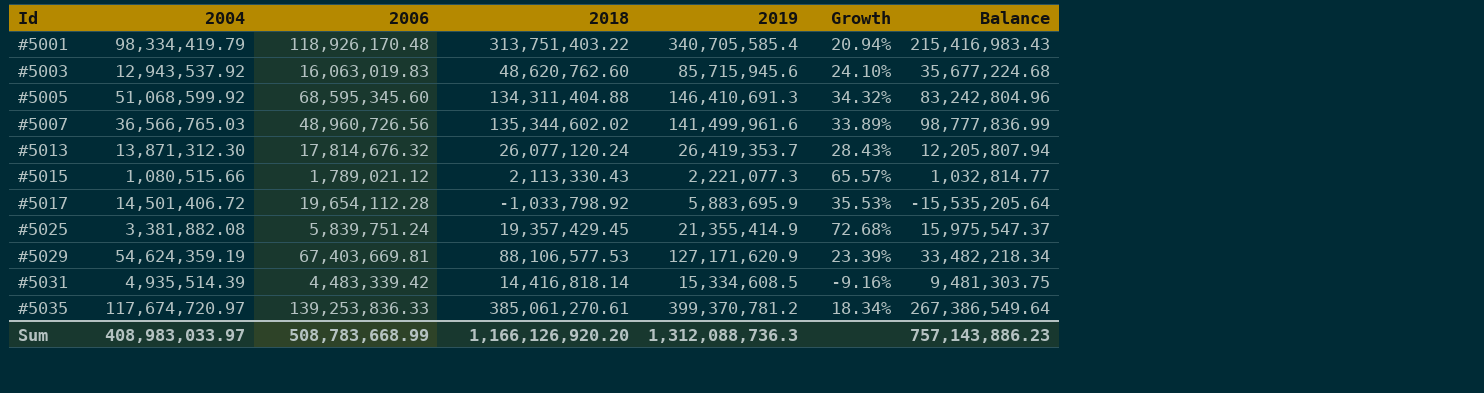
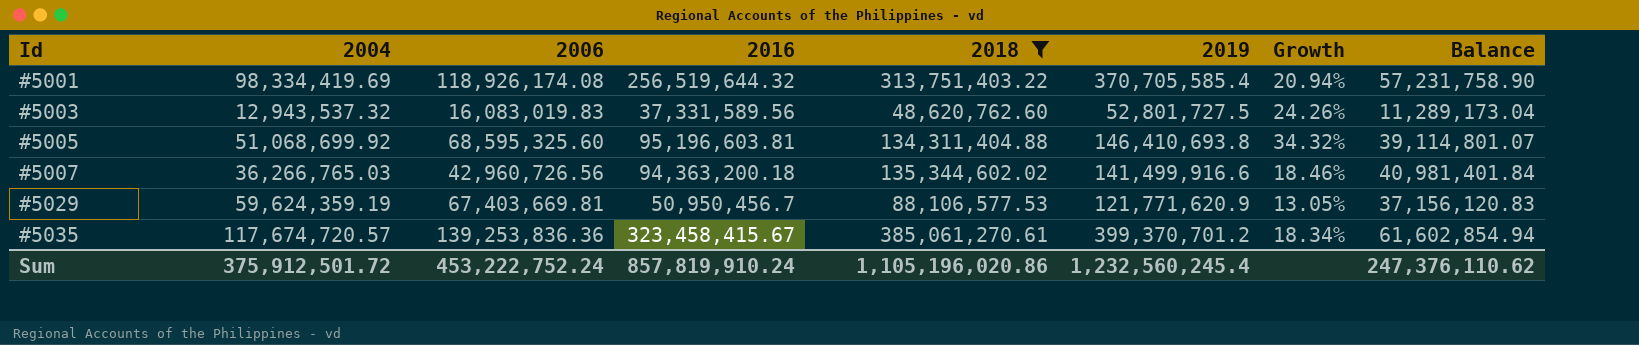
filter: none -> 2018 >= 48,620,762.60
column 2016 | position: none -> 4
column Balance | formula: [2018] - [2004] -> [2018] - [2016]
#5001 | 2004: 98,334,419.79 -> 98,334,419.69
#5001 | 2006: 118,926,170.48 -> 118,926,174.08
#5001 | 2019: 340,705,585.4 -> 370,705,585.4
#5003 | 2004: 12,943,537.92 -> 12,943,537.32
#5003 | 2006: 16,063,019.83 -> 16,083,019.83
#5003 | 2019: 85,715,945.6 -> 52,801,727.5
#5003 | Growth: 24.10% -> 24.26%
#5005 | 2004: 51,068,599.92 -> 51,068,699.92
#5005 | 2006: 68,595,345.60 -> 68,595,325.60
#5005 | 2019: 146,410,691.3 -> 146,410,693.8
#5007 | 2004: 36,566,765.03 -> 36,266,765.03
#5007 | 2006: 48,960,726.56 -> 42,960,726.56
#5007 | 2019: 141,499,961.6 -> 141,499,916.6
#5007 | Growth: 33.89% -> 18.46%
#5029 | 2004: 54,624,359.19 -> 59,624,359.19
#5029 | 2019: 127,171,620.9 -> 121,771,620.9
#5029 | Growth: 23.39% -> 13.05%
#5035 | 2004: 117,674,720.97 -> 117,674,720.57
#5035 | 2006: 139,253,836.33 -> 139,253,836.36
#5035 | 2019: 399,370,781.2 -> 399,370,701.2
Sum | 2004: 408,983,033.97 -> 375,912,501.72
Sum | 2006: 508,783,668.99 -> 453,222,752.24
Sum | 2018: 1,166,126,920.20 -> 1,105,196,020.86
Sum | 2019: 1,312,088,736.3 -> 1,232,560,245.4
Sum | Balance: 757,143,886.23 -> 247,376,110.62

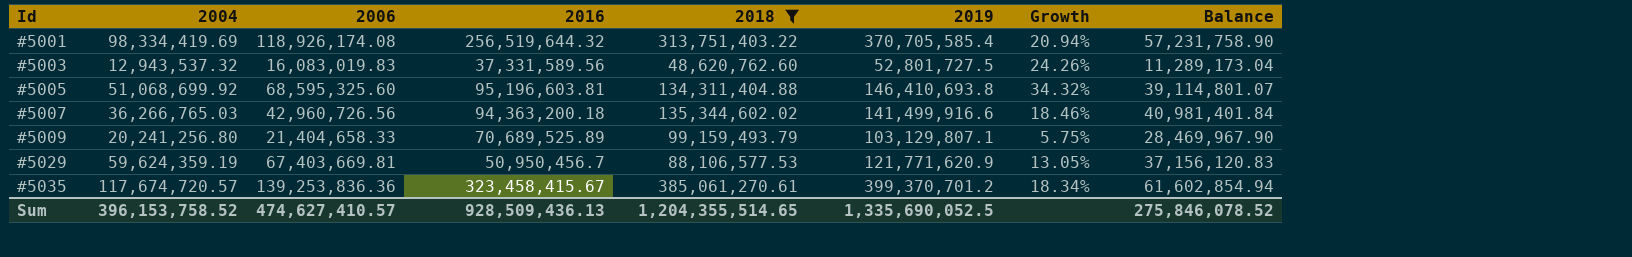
row #5009: none -> 20,241,256.80 | 21,404,658.33 | 70,689,525.89 | 99,159,493.79 | 103,129,807.1 | 5.75% | 28,469,967.90
Sum | 2004: 375,912,501.72 -> 396,153,758.52
Sum | 2006: 453,222,752.24 -> 474,627,410.57
Sum | 2016: 857,819,910.24 -> 928,509,436.13
Sum | 2018: 1,105,196,020.86 -> 1,204,355,514.65
Sum | 2019: 1,232,560,245.4 -> 1,335,690,052.5
Sum | Balance: 247,376,110.62 -> 275,846,078.52

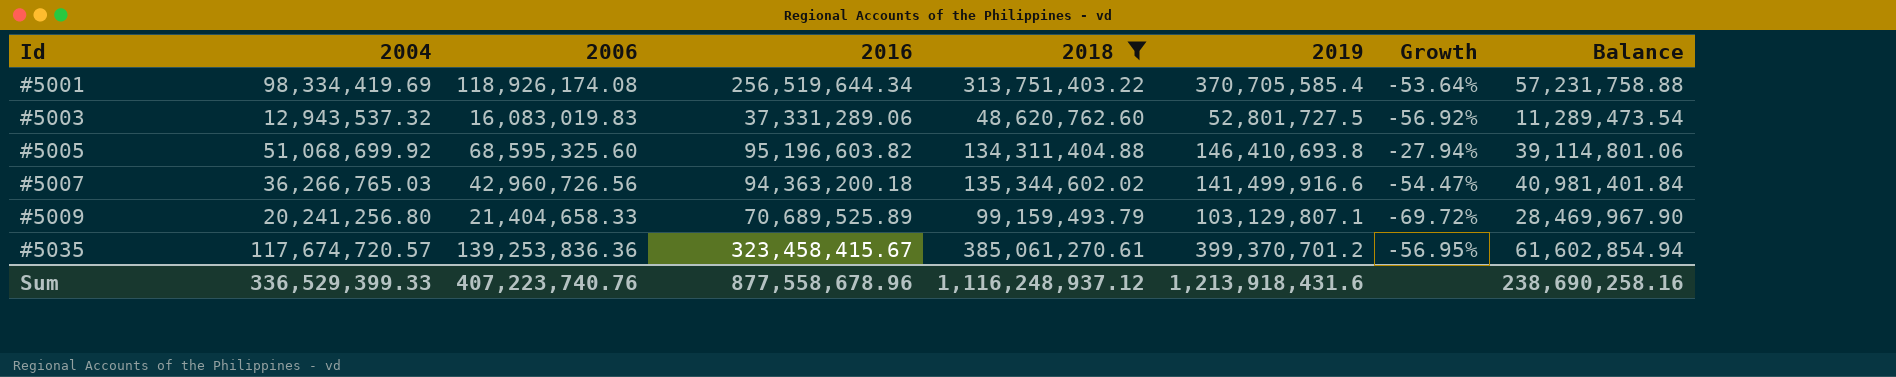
column Growth | formula: ([2006] - [2004]) / [2004] -> ([2006] - [2016]) / [2016]
row #5029: 59,624,359.19 | 67,403,669.81 | 50,950,456.7 | 88,106,577.53 | 121,771,620.9 | 13.05% | 37,156,120.83 -> none
#5001 | 2016: 256,519,644.32 -> 256,519,644.34
#5001 | Balance: 57,231,758.90 -> 57,231,758.88
#5003 | 2016: 37,331,589.56 -> 37,331,289.06
#5003 | Balance: 11,289,173.04 -> 11,289,473.54
#5005 | 2016: 95,196,603.81 -> 95,196,603.82
#5005 | Balance: 39,114,801.07 -> 39,114,801.06
Sum | 2004: 396,153,758.52 -> 336,529,399.33
Sum | 2006: 474,627,410.57 -> 407,223,740.76
Sum | 2016: 928,509,436.13 -> 877,558,678.96
Sum | 2018: 1,204,355,514.65 -> 1,116,248,937.12
Sum | 2019: 1,335,690,052.5 -> 1,213,918,431.6
Sum | Balance: 275,846,078.52 -> 238,690,258.16

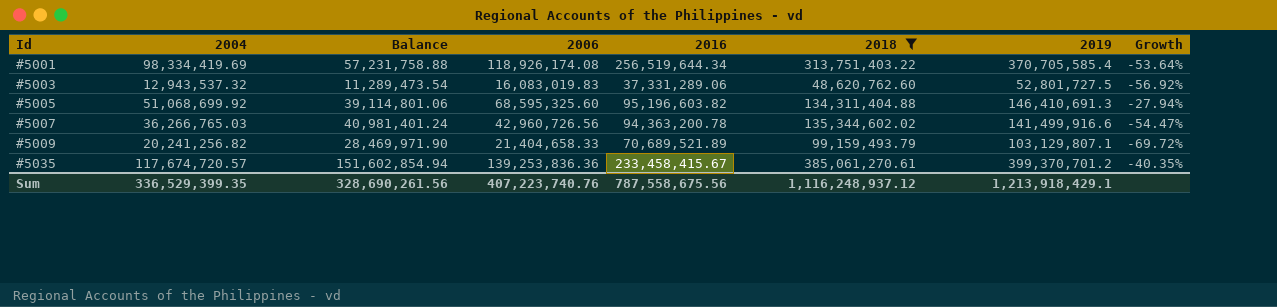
column Balance | position: 8 -> 3
#5005 | 2019: 146,410,693.8 -> 146,410,691.3
#5007 | Balance: 40,981,401.84 -> 40,981,401.24
#5007 | 2016: 94,363,200.18 -> 94,363,200.78
#5009 | 2004: 20,241,256.80 -> 20,241,256.82
#5009 | Balance: 28,469,967.90 -> 28,469,971.90
#5009 | 2016: 70,689,525.89 -> 70,689,521.89
#5035 | Balance: 61,602,854.94 -> 151,602,854.94
#5035 | 2016: 323,458,415.67 -> 233,458,415.67
#5035 | Growth: -56.95% -> -40.35%
Sum | 2004: 336,529,399.33 -> 336,529,399.35
Sum | Balance: 238,690,258.16 -> 328,690,261.56
Sum | 2016: 877,558,678.96 -> 787,558,675.56
Sum | 2019: 1,213,918,431.6 -> 1,213,918,429.1

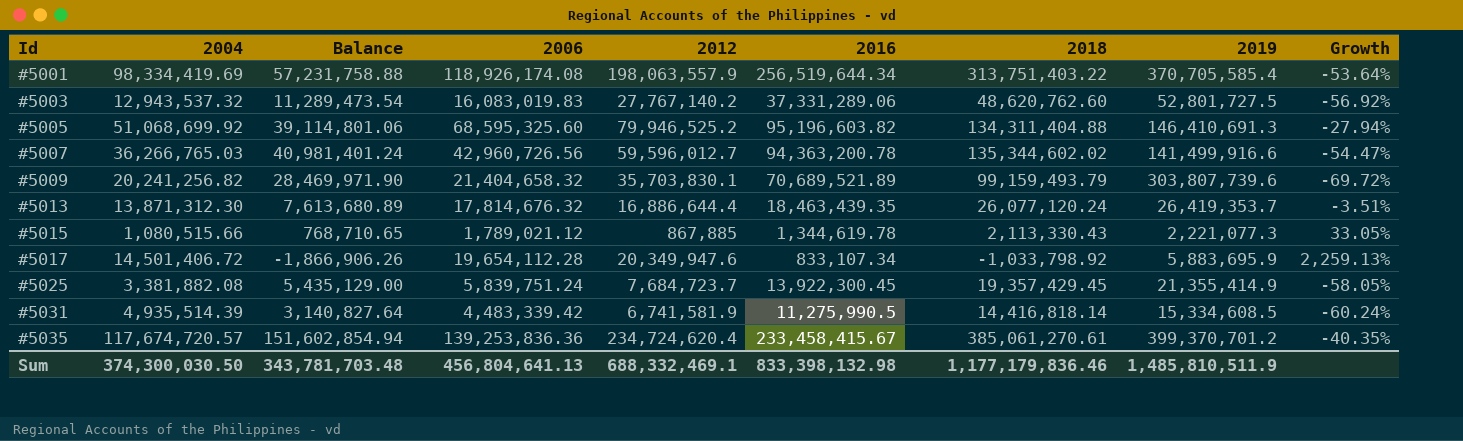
filter: 2018 >= 48,620,762.60 -> none
column 2012 | position: none -> 5
#5009 | 2006: 21,404,658.33 -> 21,404,658.32
#5009 | 2019: 103,129,807.1 -> 303,807,739.6
Sum | 2004: 336,529,399.35 -> 374,300,030.50
Sum | Balance: 328,690,261.56 -> 343,781,703.48
Sum | 2006: 407,223,740.76 -> 456,804,641.13
Sum | 2016: 787,558,675.56 -> 833,398,132.98
Sum | 2018: 1,116,248,937.12 -> 1,177,179,836.46
Sum | 2019: 1,213,918,429.1 -> 1,485,810,511.9

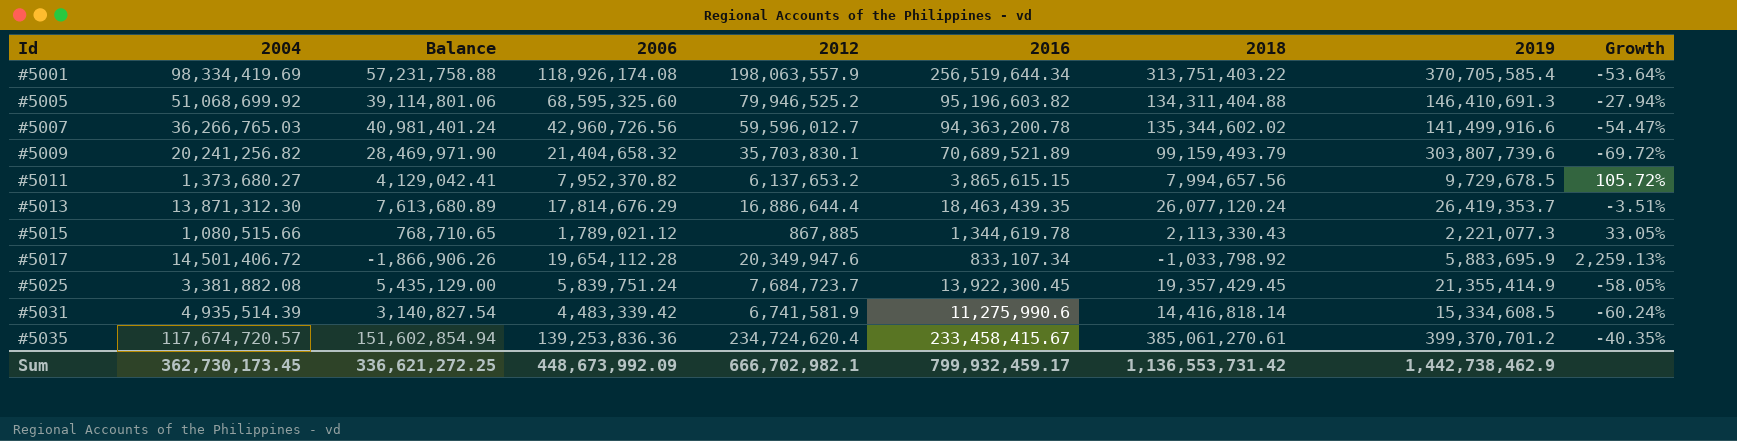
row #5003: 12,943,537.32 | 11,289,473.54 | 16,083,019.83 | 27,767,140.2 | 37,331,289.06 | 48,620,762.60 | 52,801,727.5 | -56.92% -> none
row #5011: none -> 1,373,680.27 | 4,129,042.41 | 7,952,370.82 | 6,137,653.2 | 3,865,615.15 | 7,994,657.56 | 9,729,678.5 | 105.72%
#5013 | 2006: 17,814,676.32 -> 17,814,676.29
#5031 | Balance: 3,140,827.64 -> 3,140,827.54
#5031 | 2016: 11,275,990.5 -> 11,275,990.6
Sum | 2004: 374,300,030.50 -> 362,730,173.45
Sum | Balance: 343,781,703.48 -> 336,621,272.25
Sum | 2006: 456,804,641.13 -> 448,673,992.09
Sum | 2012: 688,332,469.1 -> 666,702,982.1
Sum | 2016: 833,398,132.98 -> 799,932,459.17
Sum | 2018: 1,177,179,836.46 -> 1,136,553,731.42
Sum | 2019: 1,485,810,511.9 -> 1,442,738,462.9

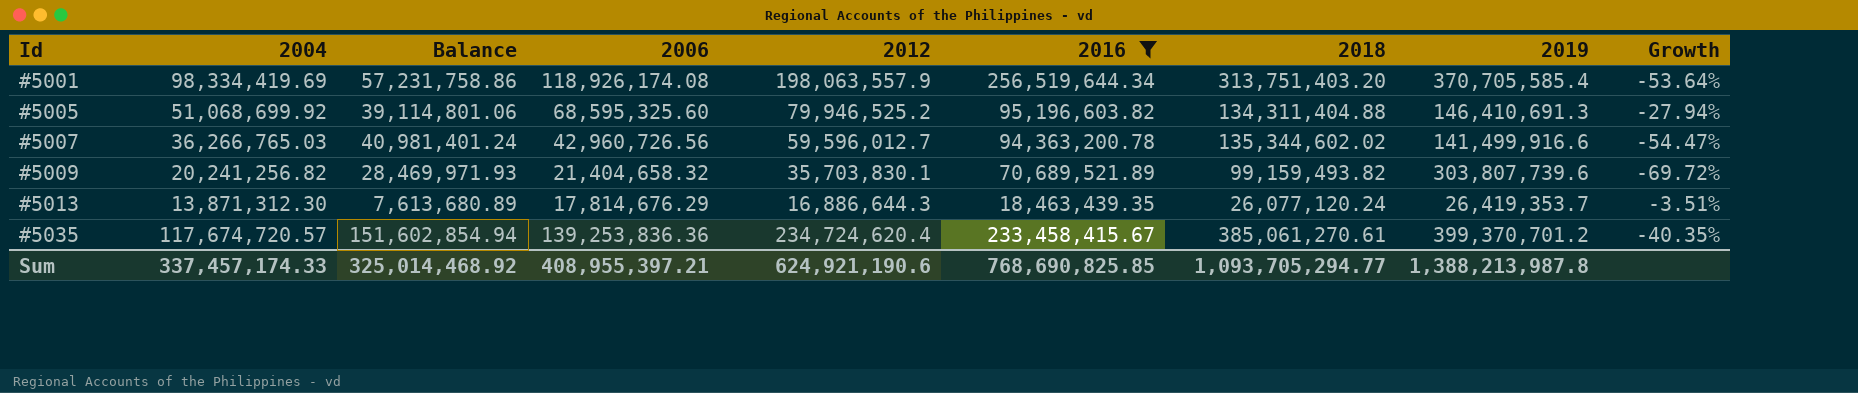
filter: none -> 2016 >= 18,463,439.35
#5001 | Balance: 57,231,758.88 -> 57,231,758.86
#5001 | 2018: 313,751,403.22 -> 313,751,403.20
#5009 | Balance: 28,469,971.90 -> 28,469,971.93
#5009 | 2018: 99,159,493.79 -> 99,159,493.82
#5013 | 2012: 16,886,644.4 -> 16,886,644.3
Sum | 2004: 362,730,173.45 -> 337,457,174.33
Sum | Balance: 336,621,272.25 -> 325,014,468.92
Sum | 2006: 448,673,992.09 -> 408,955,397.21
Sum | 2012: 666,702,982.1 -> 624,921,190.6
Sum | 2016: 799,932,459.17 -> 768,690,825.85
Sum | 2018: 1,136,553,731.42 -> 1,093,705,294.77
Sum | 2019: 1,442,738,462.9 -> 1,388,213,987.8

